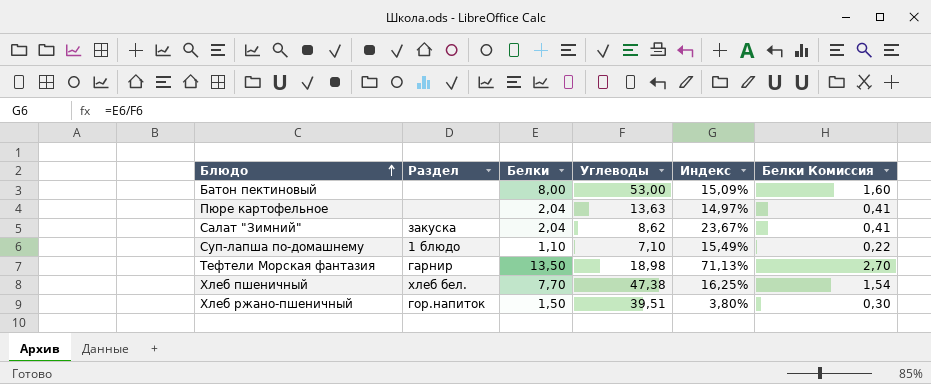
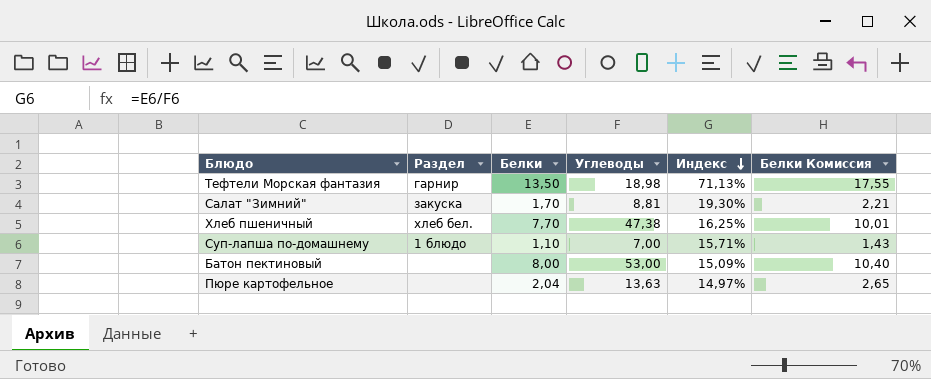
row order: Блюдо ascending -> Индекс descending
column Белки Комиссия | formula: [Белки] * 0,2 -> [Белки] * 1,3
row Хлеб ржано-пшеничный: гор.напиток | 1,50 | 39,51 | 3,80% | 0,30 -> none
Салат "Зимний" | Белки: 2,04 -> 1,70
Салат "Зимний" | Углеводы: 8,62 -> 8,81
Салат "Зимний" | Индекс: 23,67% -> 19,30%
Суп-лапша по-домашнему | Углеводы: 7,10 -> 7,00
Суп-лапша по-домашнему | Индекс: 15,49% -> 15,71%

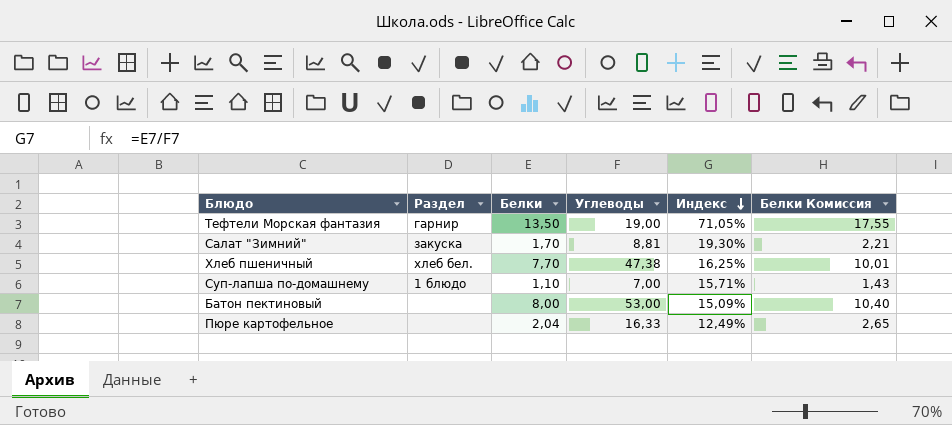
Тефтели Морская фантазия | Углеводы: 18,98 -> 19,00
Тефтели Морская фантазия | Индекс: 71,13% -> 71,05%
Пюре картофельное | Углеводы: 13,63 -> 16,33
Пюре картофельное | Индекс: 14,97% -> 12,49%

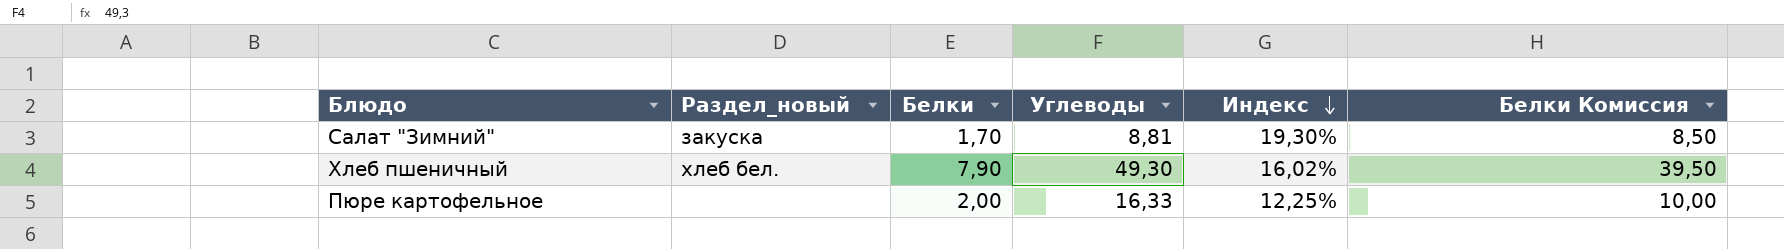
column name: Раздел -> Раздел_новый
column Белки Комиссия | formula: [Белки] * 1,3 -> [Белки] * 5
row Тефтели Морская фантазия: гарнир | 13,50 | 19,00 | 71,05% | 17,55 -> none
row Суп-лапша по-домашнему: 1 блюдо | 1,10 | 7,00 | 15,71% | 1,43 -> none
row Батон пектиновый: none | 8,00 | 53,00 | 15,09% | 10,40 -> none
Хлеб пшеничный | Белки: 7,70 -> 7,90
Хлеб пшеничный | Углеводы: 47,38 -> 49,30
Хлеб пшеничный | Индекс: 16,25% -> 16,02%
Пюре картофельное | Белки: 2,04 -> 2,00
Пюре картофельное | Индекс: 12,49% -> 12,25%

